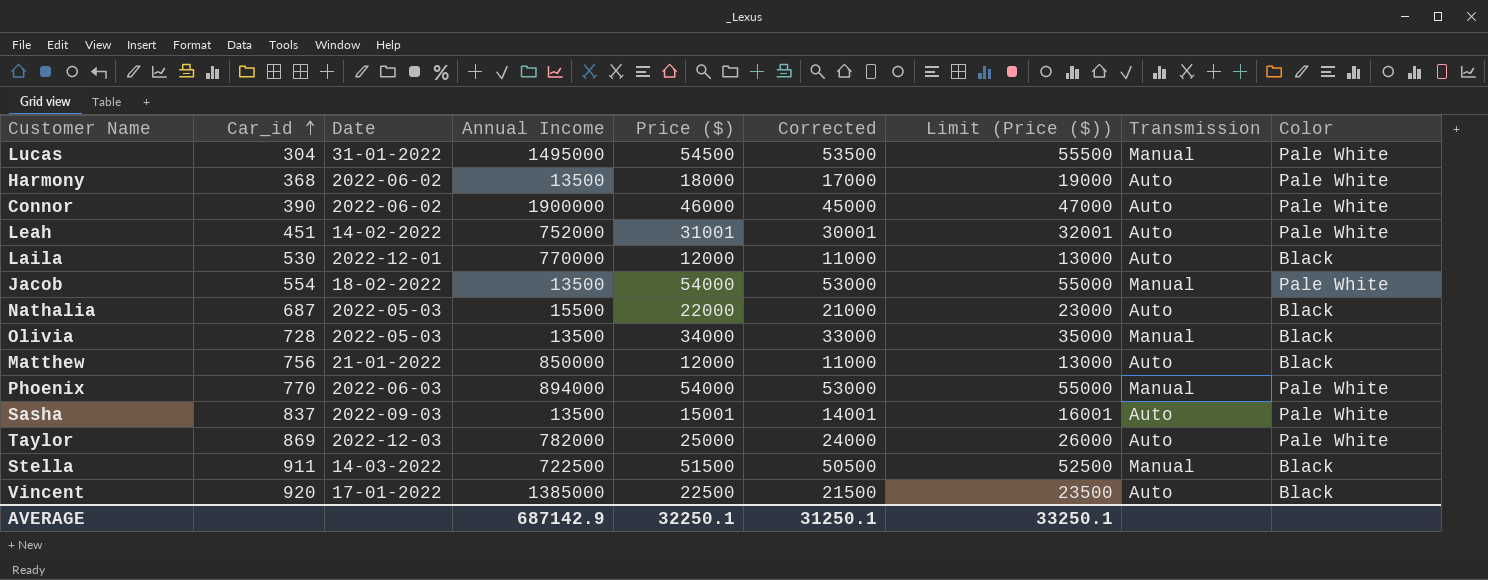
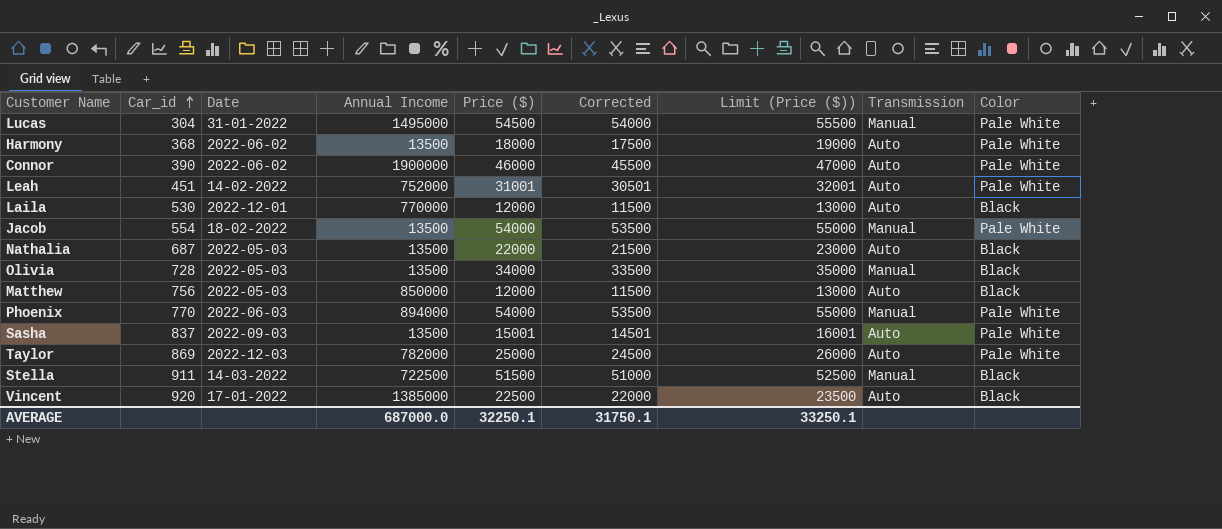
column Corrected | formula: [Price ($)] - 1000 -> [Price ($)] - 500
Nathalia | Annual Income: 15500 -> 13500
Matthew | Date: 21-01-2022 -> 2022-05-03
AVERAGE | Annual Income: 687142.9 -> 687000.0
AVERAGE | Corrected: 31250.1 -> 31750.1

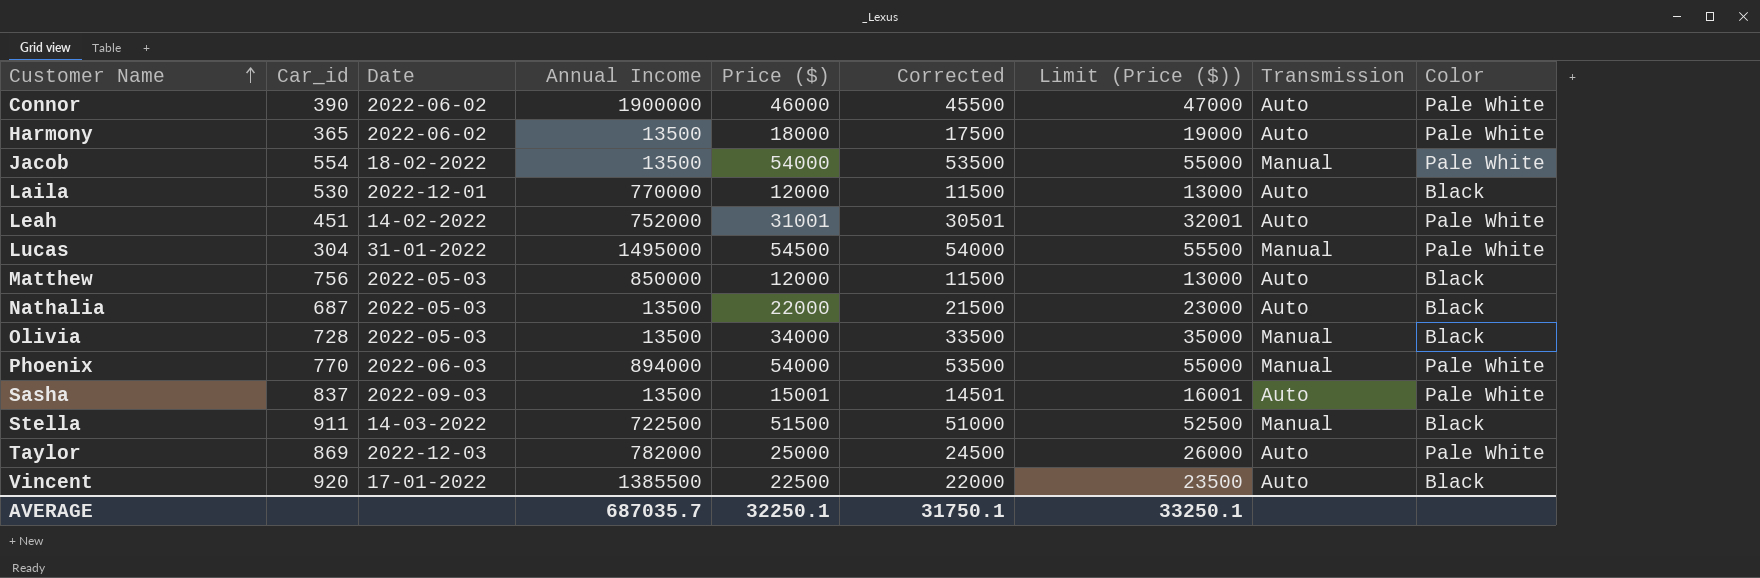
row order: Car_id ascending -> Customer Name ascending
Harmony | Car_id: 368 -> 365
Vincent | Annual Income: 1385000 -> 1385500
AVERAGE | Annual Income: 687000.0 -> 687035.7

